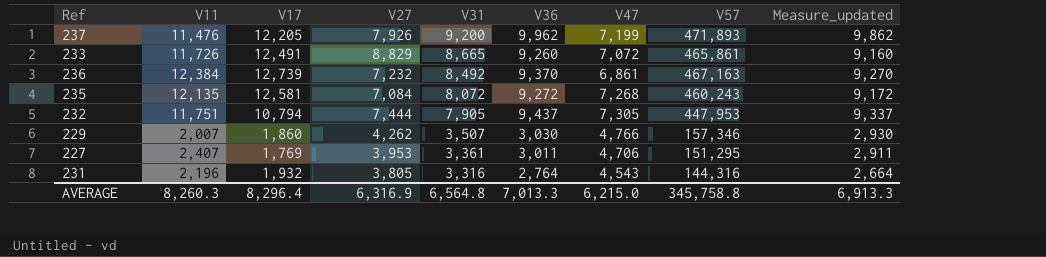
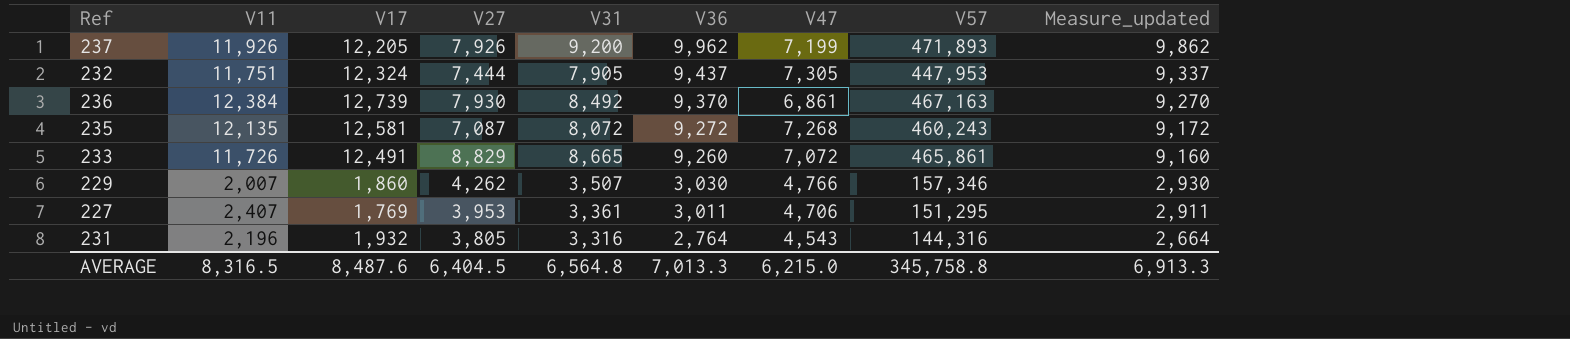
row order: V31 descending -> V36 descending
237 | V11: 11,476 -> 11,926
232 | V17: 10,794 -> 12,324
236 | V27: 7,232 -> 7,930
235 | V27: 7,084 -> 7,087
AVERAGE | V11: 8,260.3 -> 8,316.5
AVERAGE | V17: 8,296.4 -> 8,487.6
AVERAGE | V27: 6,316.9 -> 6,404.5

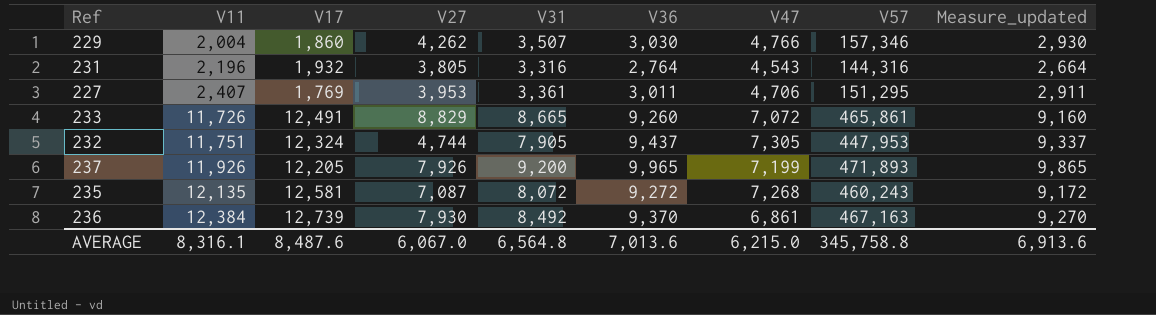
row order: V36 descending -> V11 ascending
229 | V11: 2,007 -> 2,004
232 | V27: 7,444 -> 4,744
237 | V36: 9,962 -> 9,965
237 | Measure_updated: 9,862 -> 9,865
AVERAGE | V11: 8,316.5 -> 8,316.1
AVERAGE | V27: 6,404.5 -> 6,067.0
AVERAGE | V36: 7,013.3 -> 7,013.6
AVERAGE | Measure_updated: 6,913.3 -> 6,913.6

